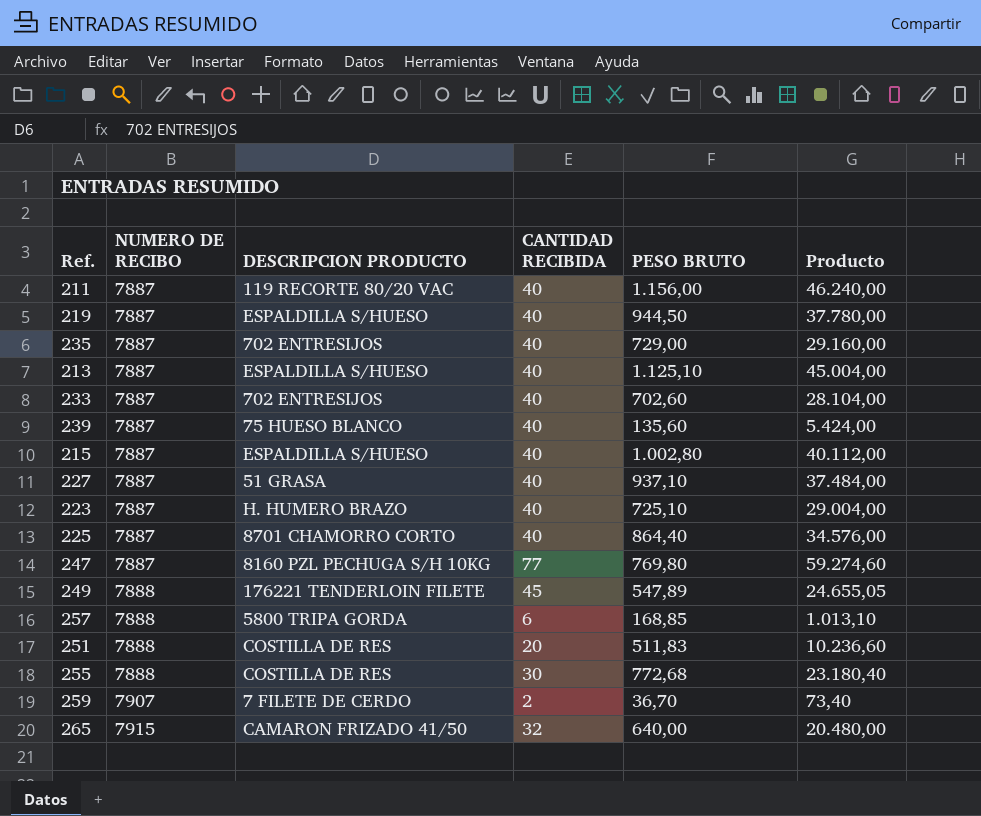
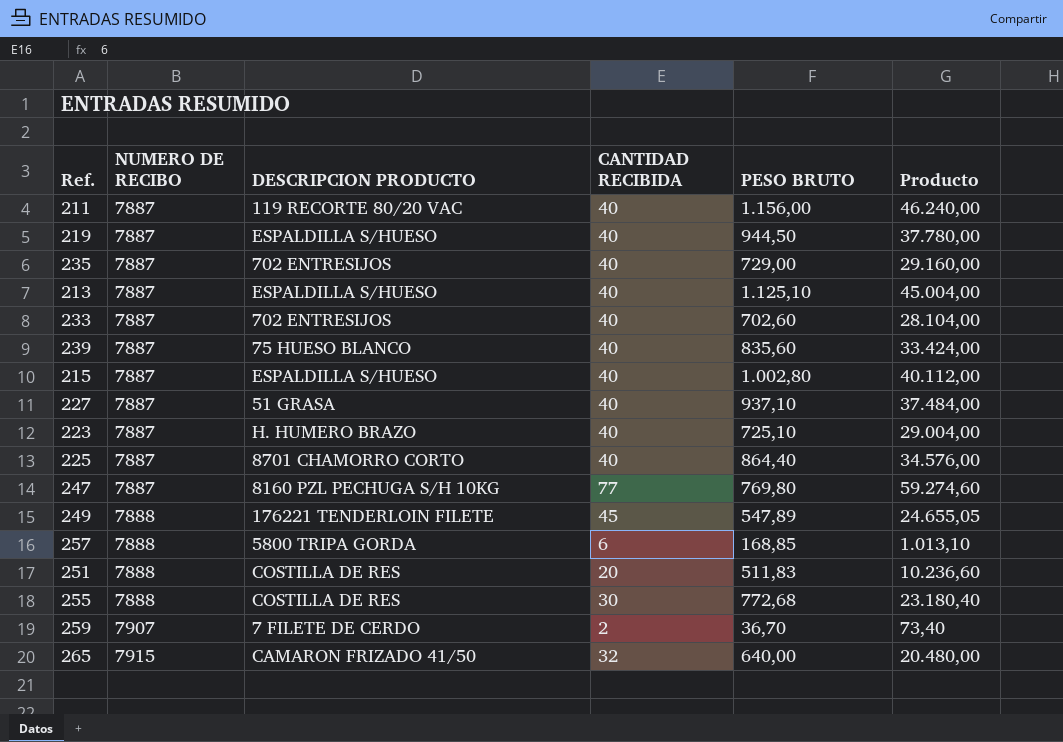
239 | PESO BRUTO: 135,60 -> 835,60
239 | Producto: 5.424,00 -> 33.424,00

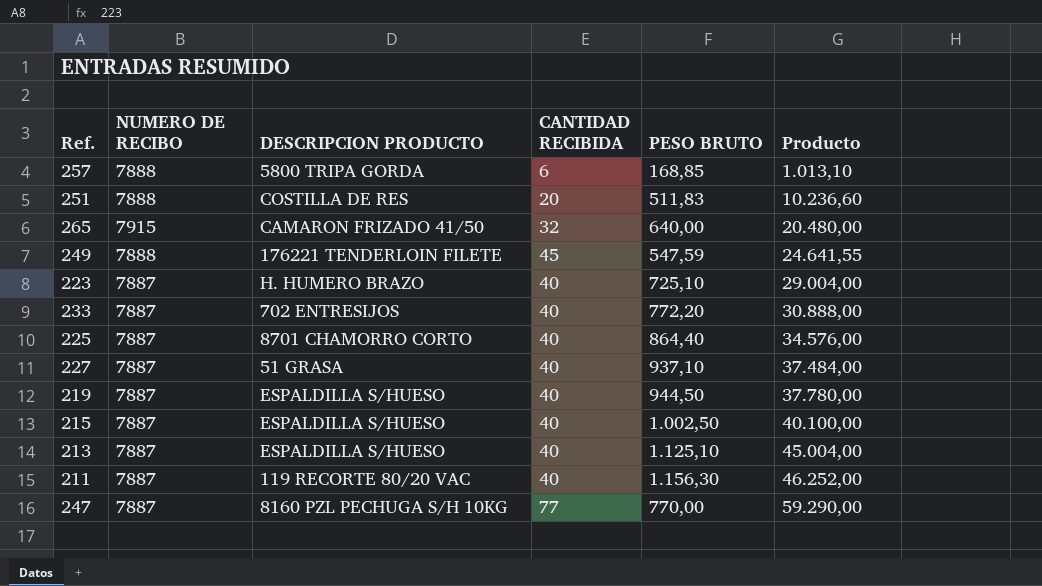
row order: NUMERO DE RECIBO ascending -> Producto ascending
row 235: 7887 | 702 ENTRESIJOS | 40 | 729,00 | 29.160,00 -> none
row 239: 7887 | 75 HUESO BLANCO | 40 | 835,60 | 33.424,00 -> none
row 255: 7888 | COSTILLA DE RES | 30 | 772,68 | 23.180,40 -> none
row 259: 7907 | 7 FILETE DE CERDO | 2 | 36,70 | 73,40 -> none
249 | PESO BRUTO: 547,89 -> 547,59
249 | Producto: 24.655,05 -> 24.641,55
233 | PESO BRUTO: 702,60 -> 772,20
233 | Producto: 28.104,00 -> 30.888,00
215 | PESO BRUTO: 1.002,80 -> 1.002,50
215 | Producto: 40.112,00 -> 40.100,00
211 | PESO BRUTO: 1.156,00 -> 1.156,30
211 | Producto: 46.240,00 -> 46.252,00
247 | PESO BRUTO: 769,80 -> 770,00
247 | Producto: 59.274,60 -> 59.290,00

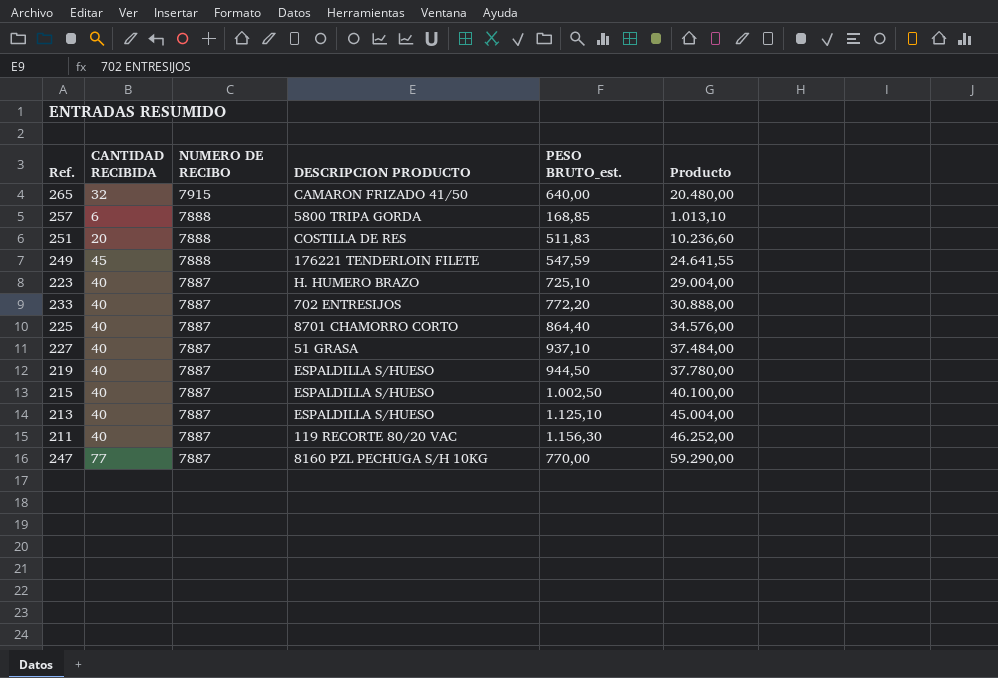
row order: Producto ascending -> NUMERO DE RECIBO descending
column CANTIDAD RECIBIDA | position: 4 -> 2
column name: PESO BRUTO -> PESO BRUTO_est.

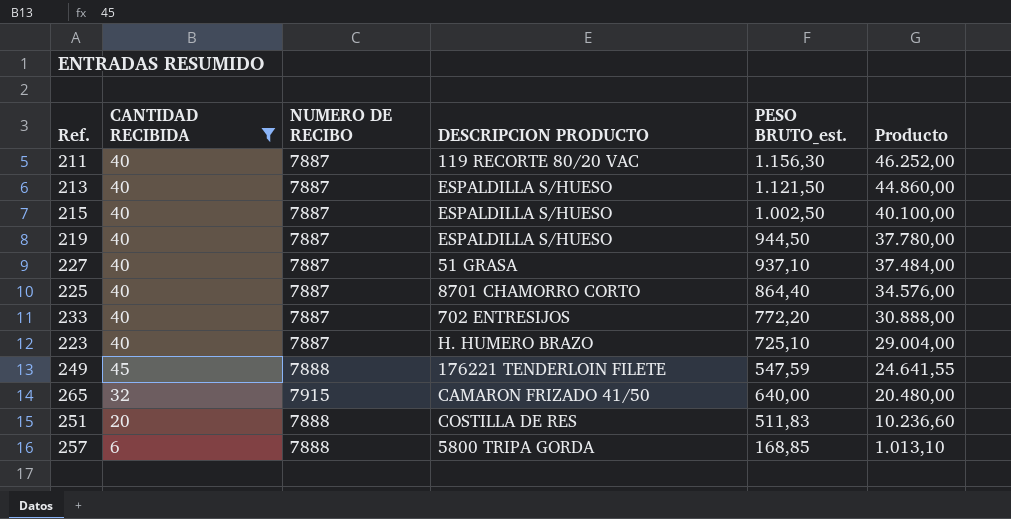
filter: none -> CANTIDAD RECIBIDA != 77
row order: NUMERO DE RECIBO descending -> Producto descending
213 | PESO BRUTO_est.: 1.125,10 -> 1.121,50
213 | Producto: 45.004,00 -> 44.860,00

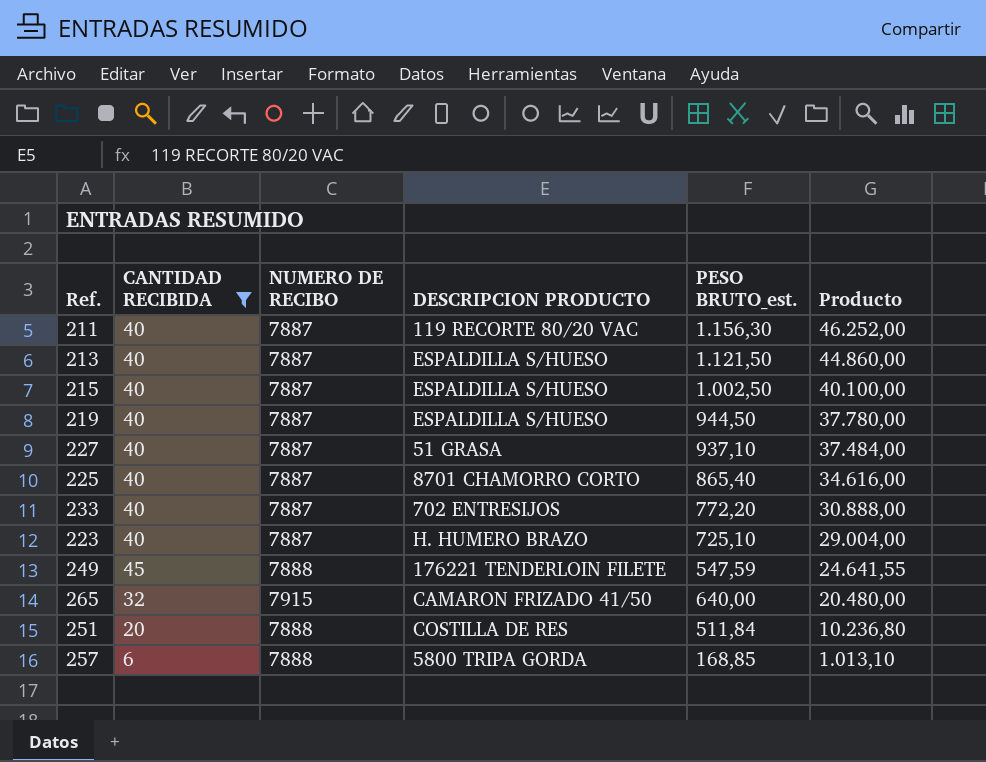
225 | PESO BRUTO_est.: 864,40 -> 865,40
225 | Producto: 34.576,00 -> 34.616,00
251 | PESO BRUTO_est.: 511,83 -> 511,84
251 | Producto: 10.236,60 -> 10.236,80

